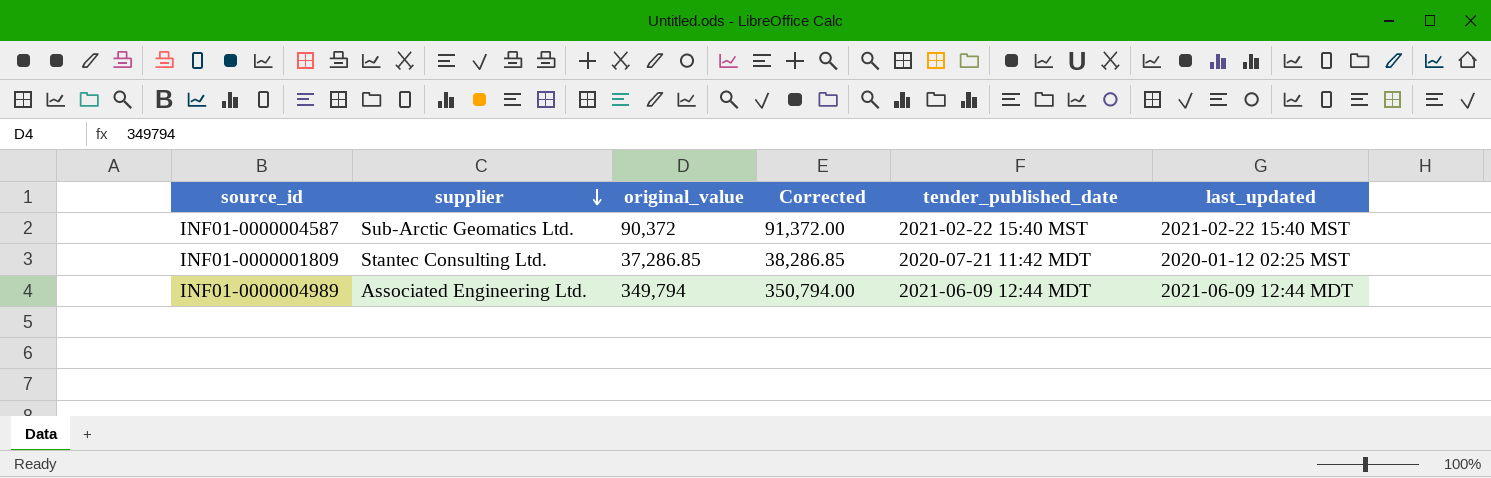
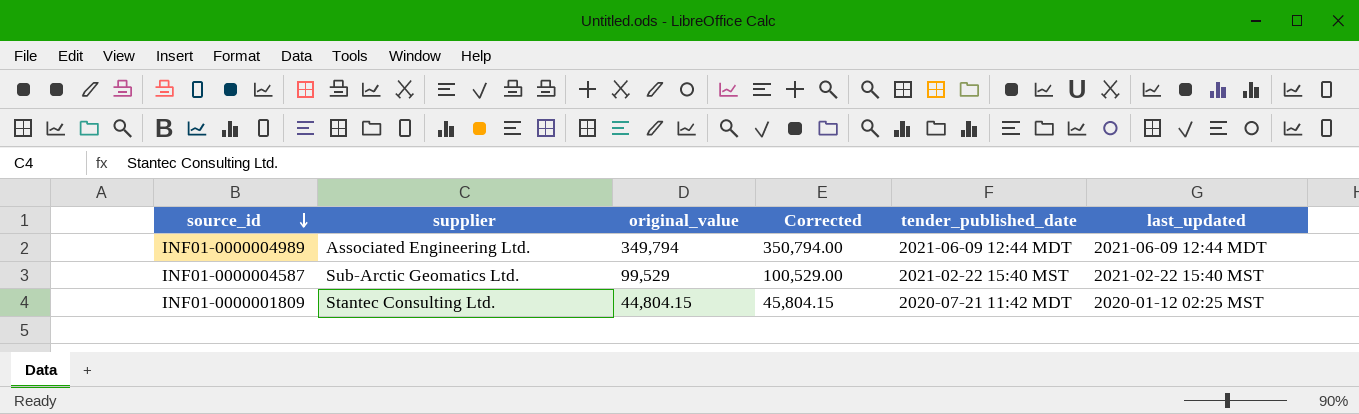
row order: supplier descending -> source_id descending
INF01-0000004587 | original_value: 90,372 -> 99,529
INF01-0000004587 | Corrected: 91,372.00 -> 100,529.00
INF01-0000001809 | original_value: 37,286.85 -> 44,804.15
INF01-0000001809 | Corrected: 38,286.85 -> 45,804.15

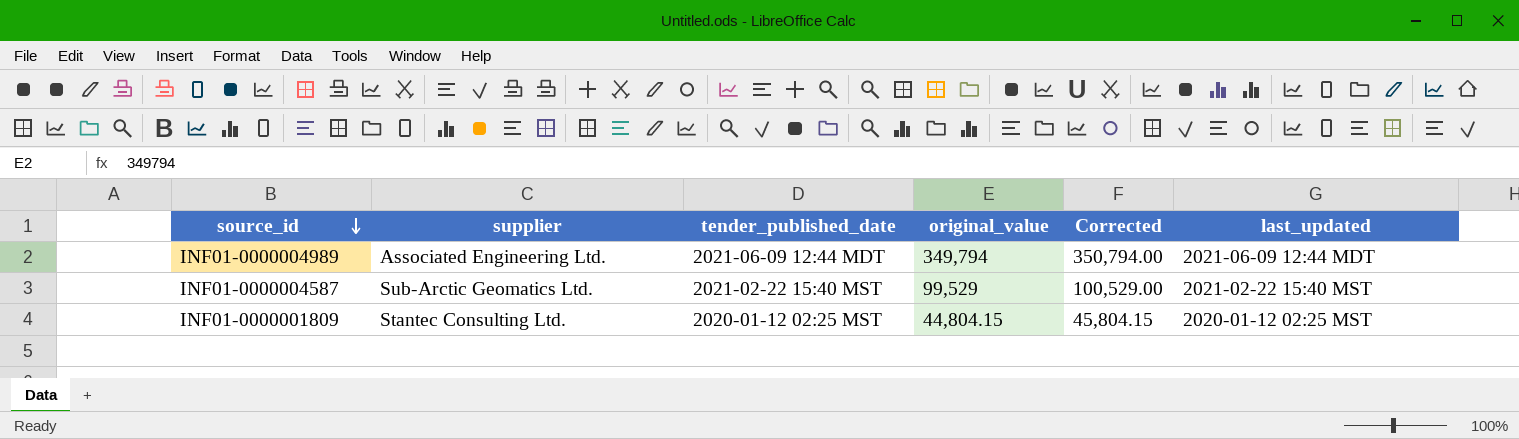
column tender_published_date | position: 5 -> 3
INF01-0000001809 | tender_published_date: 2020-07-21 11:42 MDT -> 2020-01-12 02:25 MST

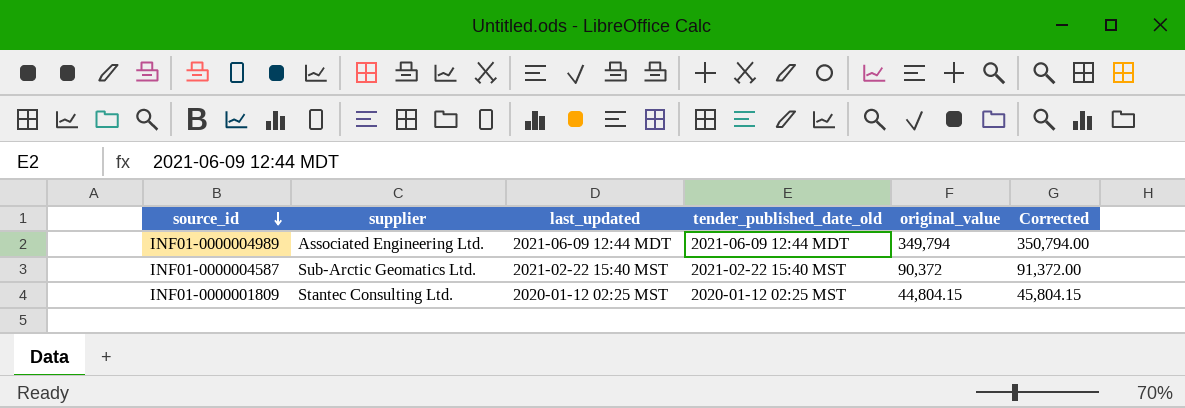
column last_updated | position: 6 -> 3
column name: tender_published_date -> tender_published_date_old
INF01-0000004587 | original_value: 99,529 -> 90,372
INF01-0000004587 | Corrected: 100,529.00 -> 91,372.00

